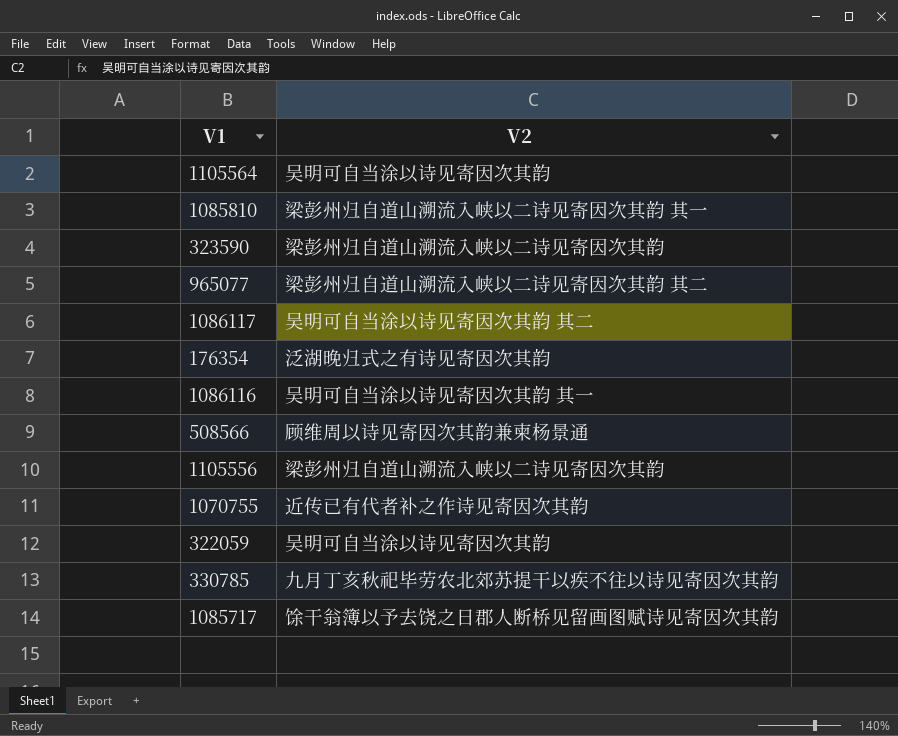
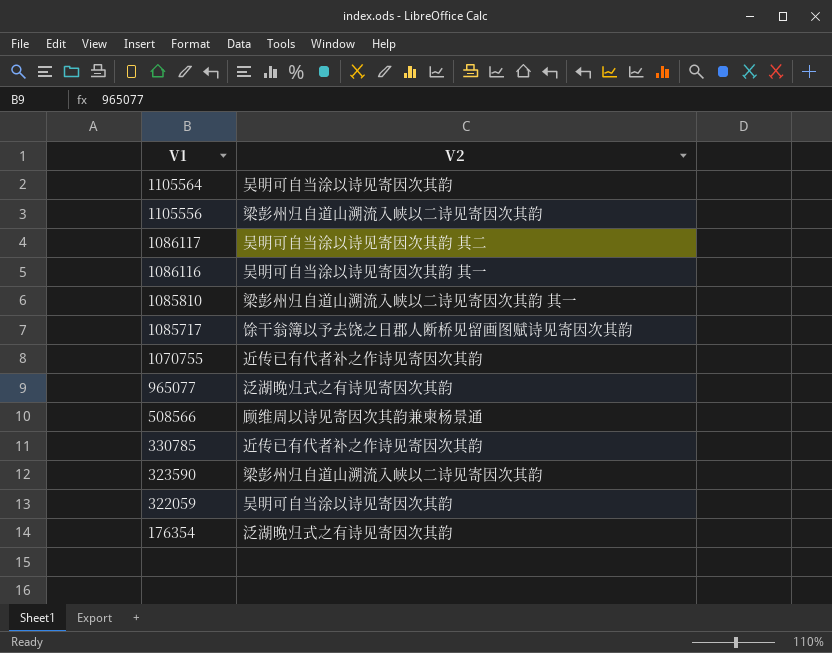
row order: none -> V1 descending
965077 | V2: 梁彭州归自道山溯流入峡以二诗见寄因次其韵 其二 -> 泛湖晚归式之有诗见寄因次其韵
330785 | V2: 九月丁亥秋祀毕劳农北郊苏提干以疾不往以诗见寄因次其韵 -> 近传已有代者补之作诗见寄因次其韵

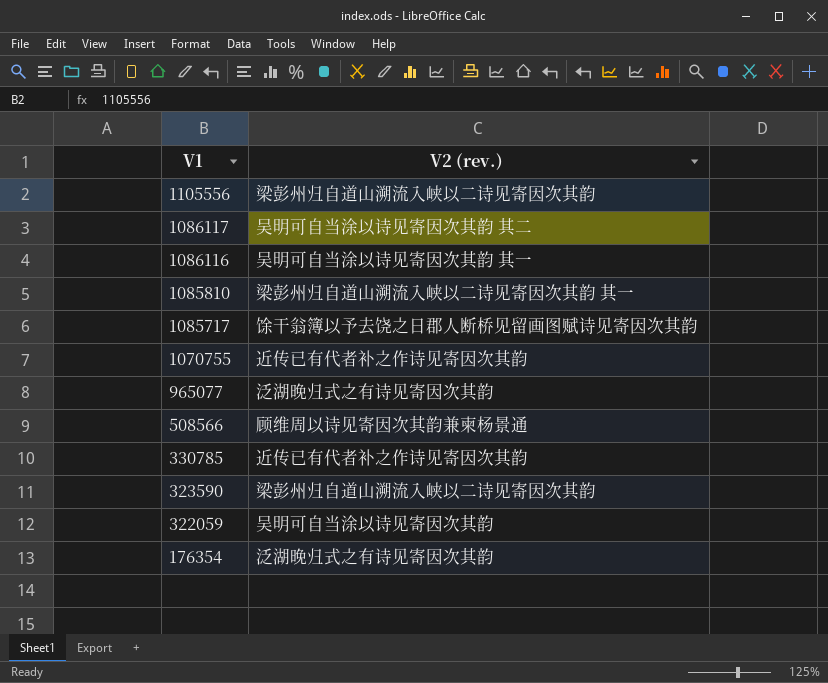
column name: V2 -> V2 (rev.)
row 1105564: 吴明可自当涂以诗见寄因次其韵 -> none

